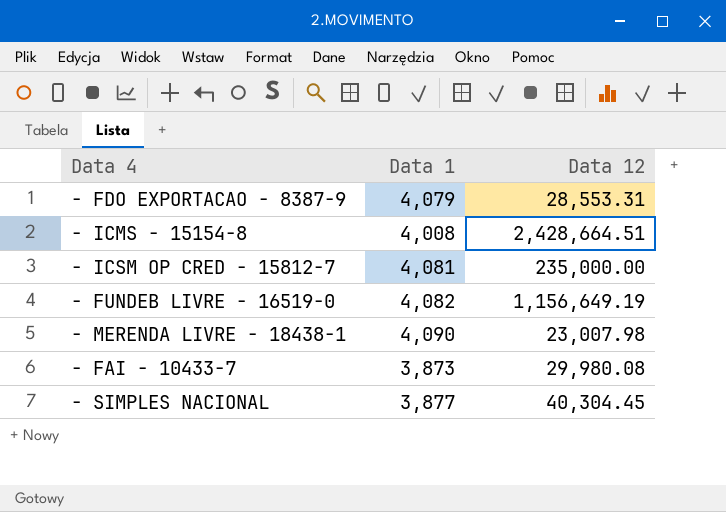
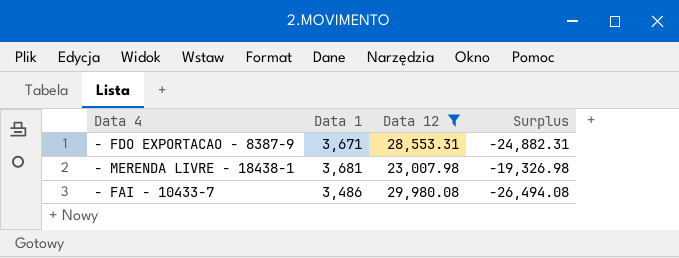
filter: none -> Data 12 <= 29,980.08
column Surplus | formula: none -> [Data 1] - [Data 12]
- FDO EXPORTACAO - 8387-9 | Data 1: 4,079 -> 3,671
- MERENDA LIVRE - 18438-1 | Data 1: 4,090 -> 3,681
- FAI - 10433-7 | Data 1: 3,873 -> 3,486

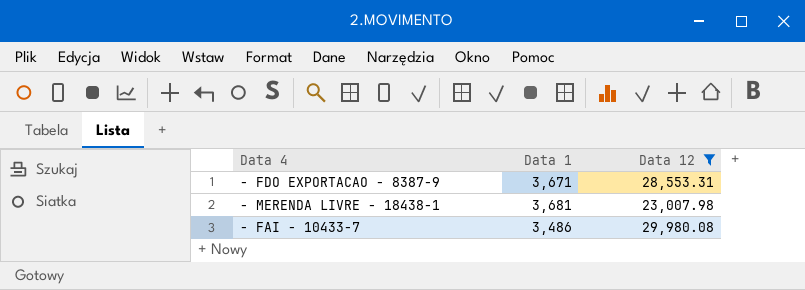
column Surplus | formula: [Data 1] - [Data 12] -> none

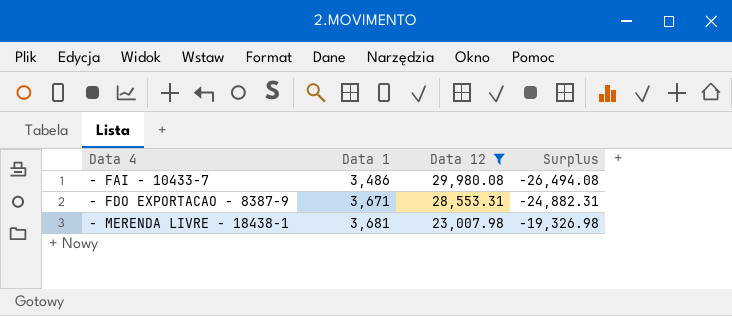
row order: none -> Data 4 ascending
column Surplus | formula: none -> [Data 1] - [Data 12]

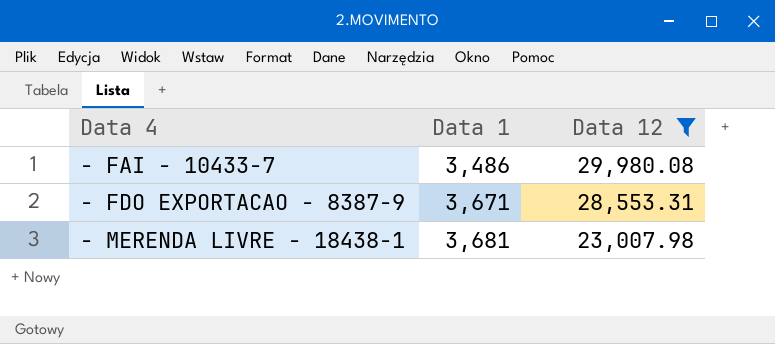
column Surplus | formula: [Data 1] - [Data 12] -> none

